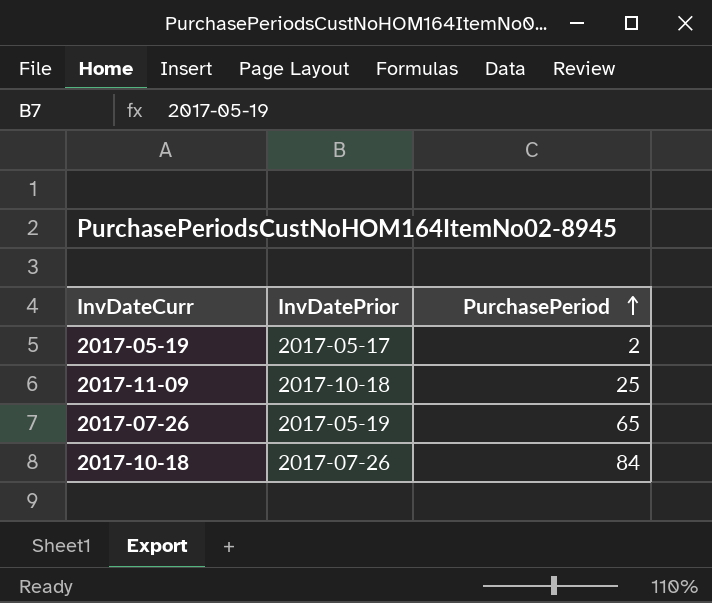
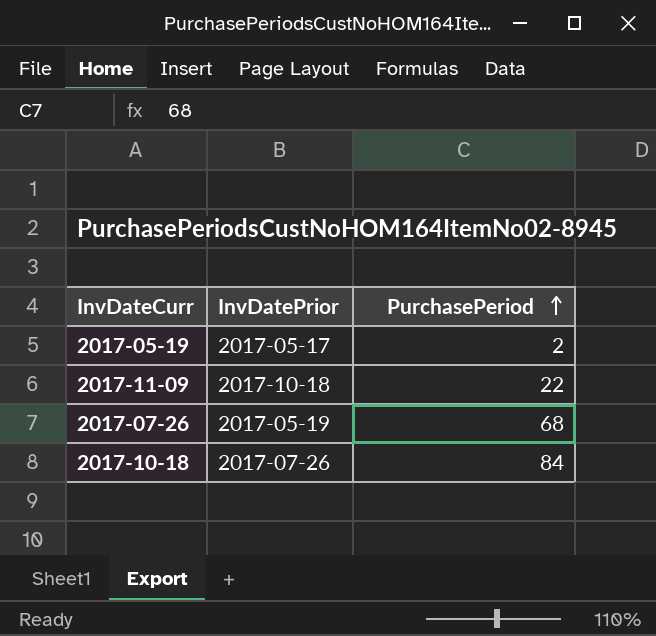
2017-11-09 | PurchasePeriod: 25 -> 22
2017-07-26 | PurchasePeriod: 65 -> 68

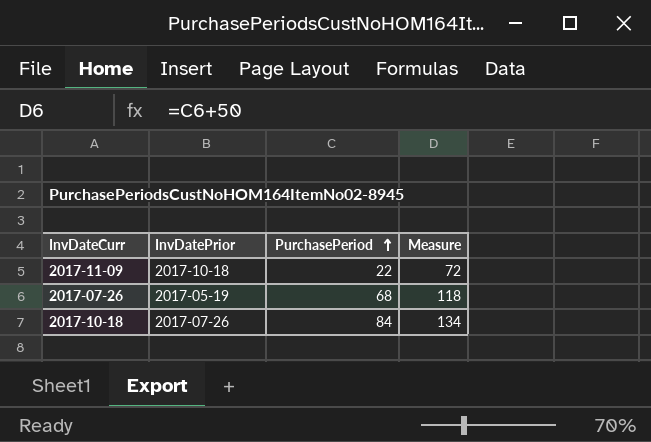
column Measure | formula: none -> [PurchasePeriod] + 50
row 2017-05-19: 2017-05-17 | 2 -> none

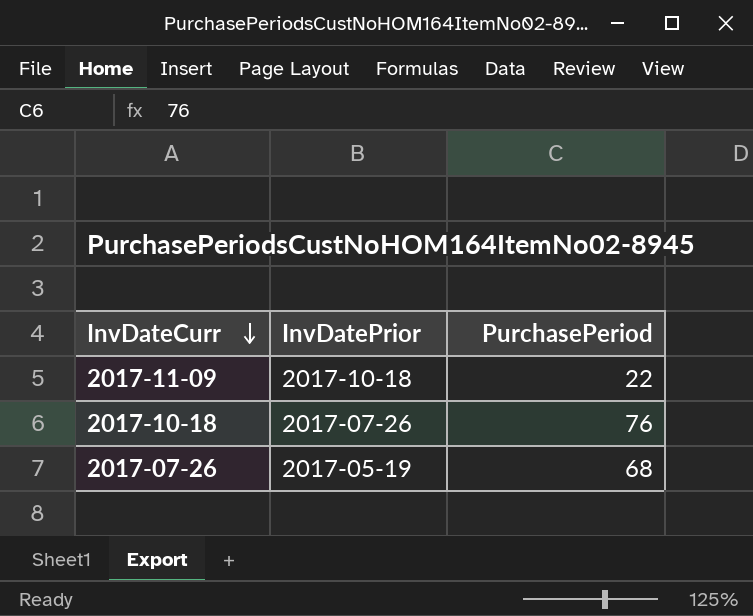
row order: PurchasePeriod ascending -> InvDateCurr descending
column Measure | formula: [PurchasePeriod] + 50 -> none
2017-10-18 | PurchasePeriod: 84 -> 76

